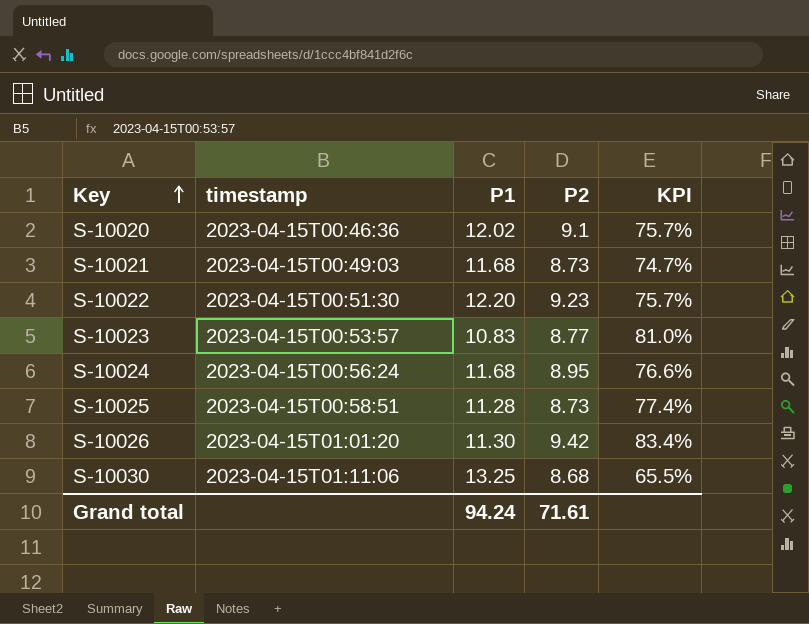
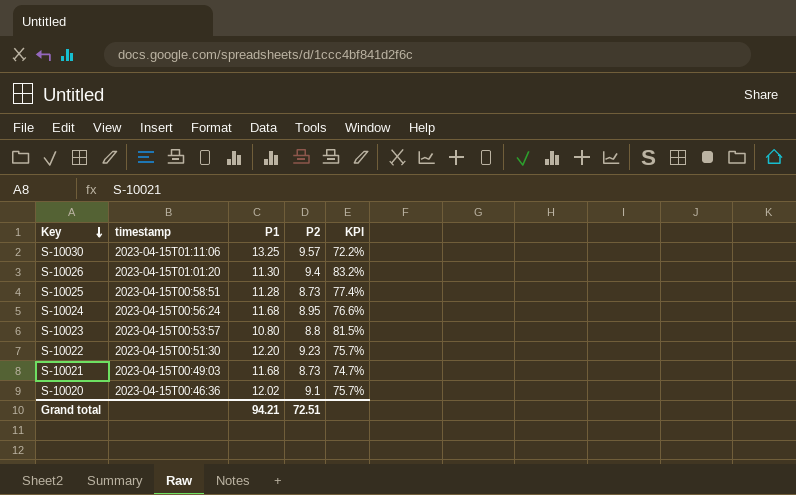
row order: Key ascending -> Key descending
S-10030 | P2: 8.68 -> 9.57
S-10030 | KPI: 65.5% -> 72.2%
S-10026 | P2: 9.42 -> 9.4
S-10026 | KPI: 83.4% -> 83.2%
S-10023 | P1: 10.83 -> 10.80
S-10023 | P2: 8.77 -> 8.8
S-10023 | KPI: 81.0% -> 81.5%
Grand total | P1: 94.24 -> 94.21
Grand total | P2: 71.61 -> 72.51

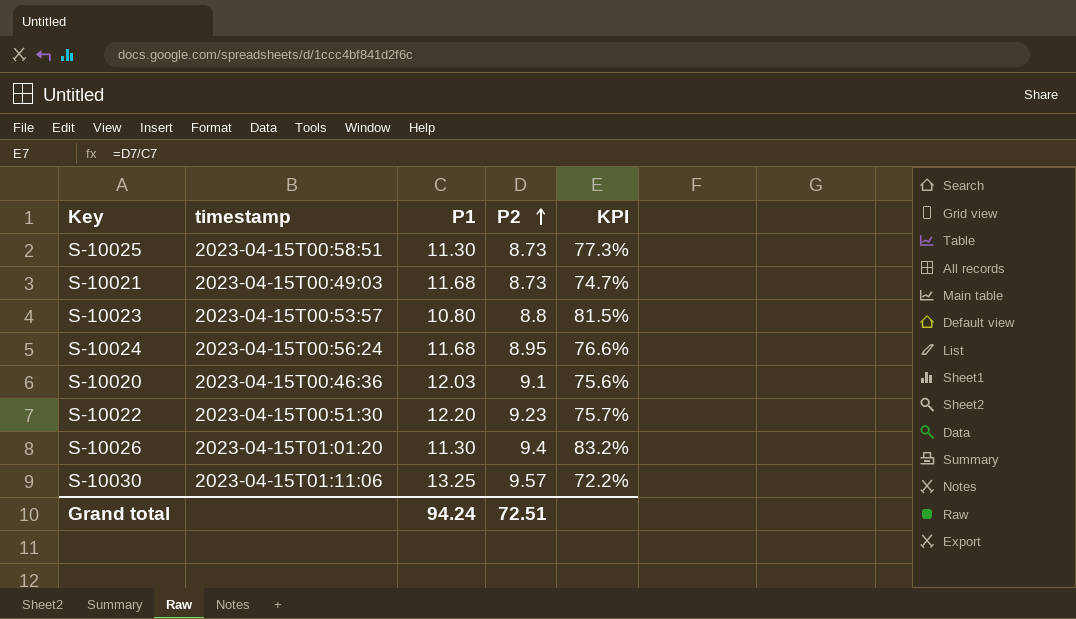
row order: Key descending -> P2 ascending
S-10025 | P1: 11.28 -> 11.30
S-10025 | KPI: 77.4% -> 77.3%
S-10020 | P1: 12.02 -> 12.03
S-10020 | KPI: 75.7% -> 75.6%
Grand total | P1: 94.21 -> 94.24

